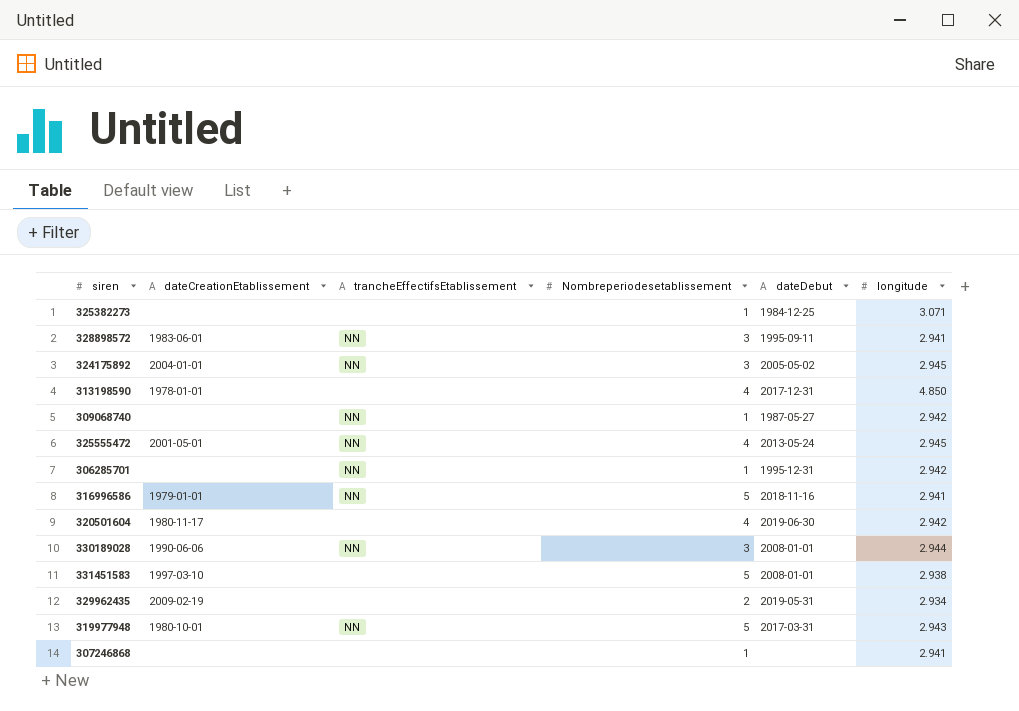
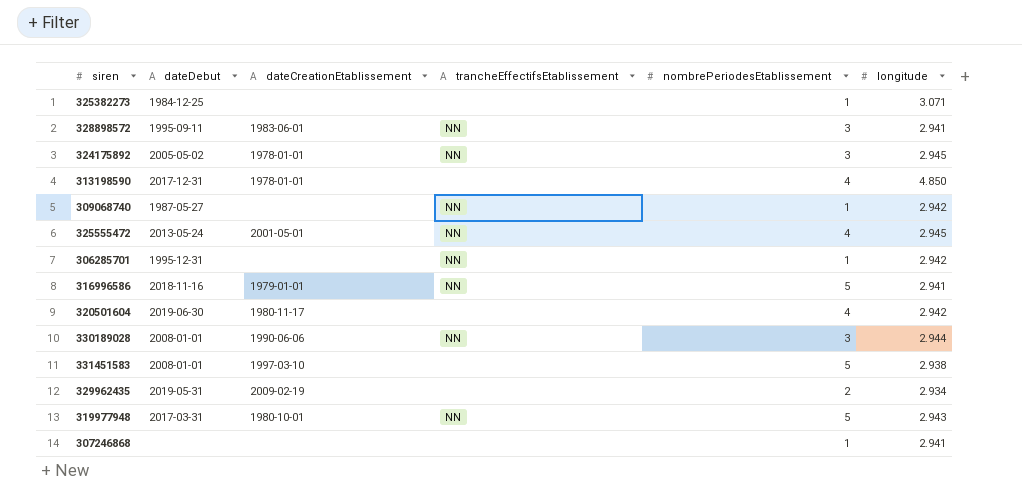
column dateDebut | position: 5 -> 2
column name: Nombreperiodesetablissement -> nombrePeriodesEtablissement
324175892 | dateCreationEtablissement: 2004-01-01 -> 1978-01-01

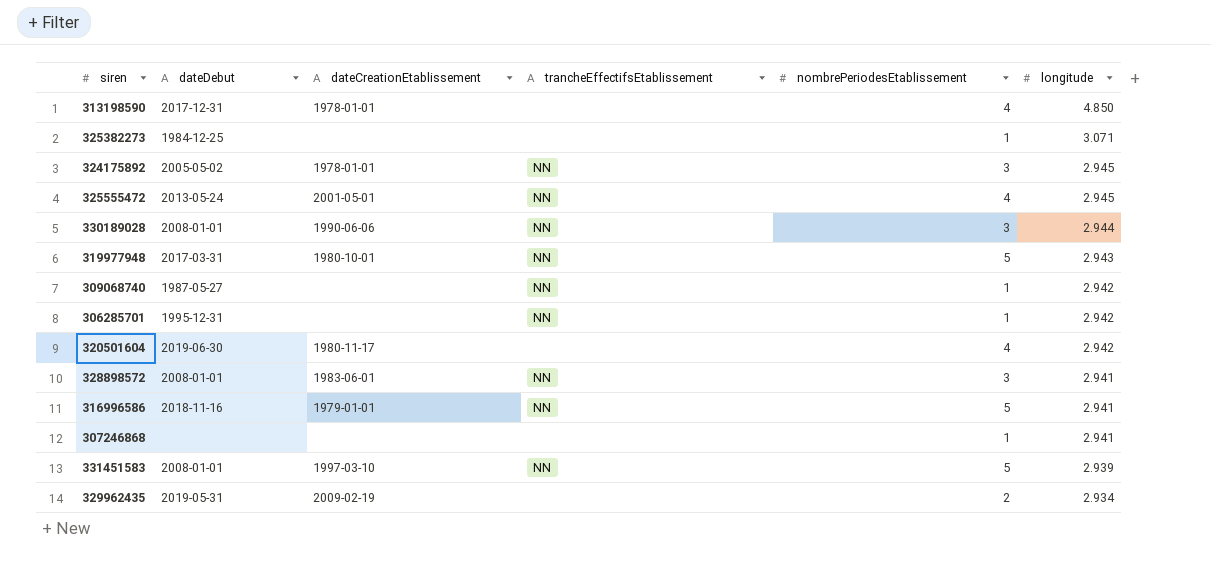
row order: none -> longitude descending
328898572 | dateDebut: 1995-09-11 -> 2008-01-01
331451583 | trancheEffectifsEtablissement: none -> NN
331451583 | longitude: 2.938 -> 2.939

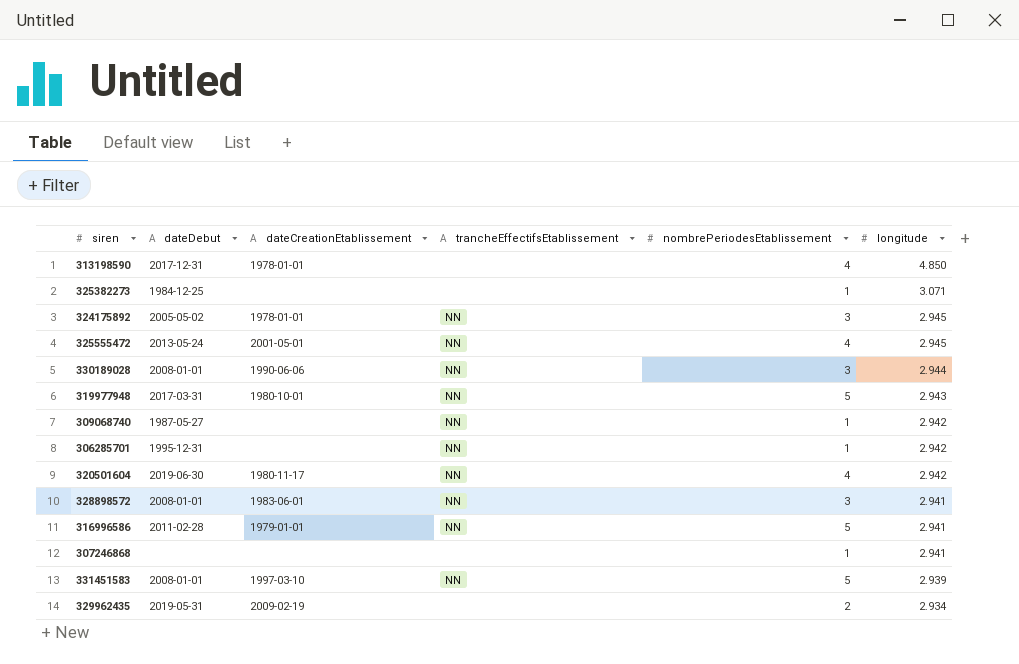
320501604 | trancheEffectifsEtablissement: none -> NN
316996586 | dateDebut: 2018-11-16 -> 2011-02-28

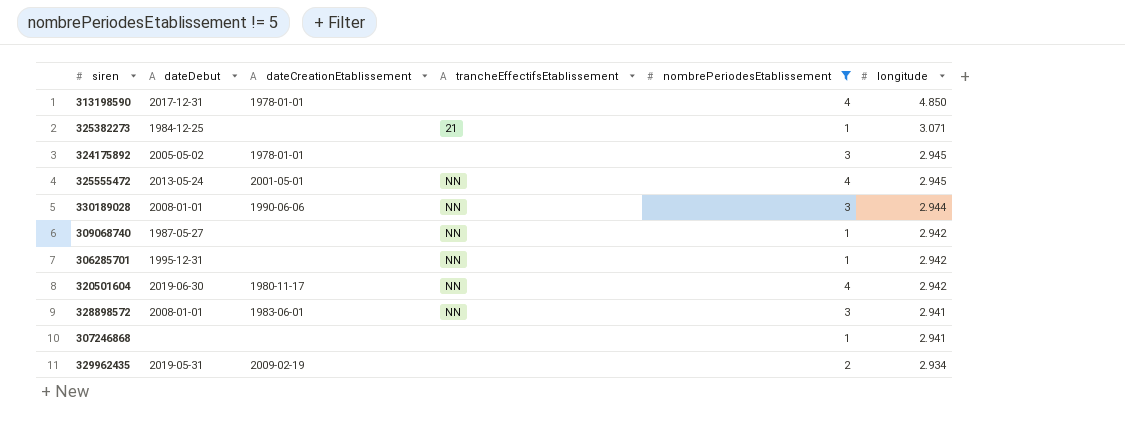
filter: none -> nombrePeriodesEtablissement != 5
325382273 | trancheEffectifsEtablissement: none -> 21
324175892 | trancheEffectifsEtablissement: NN -> none

